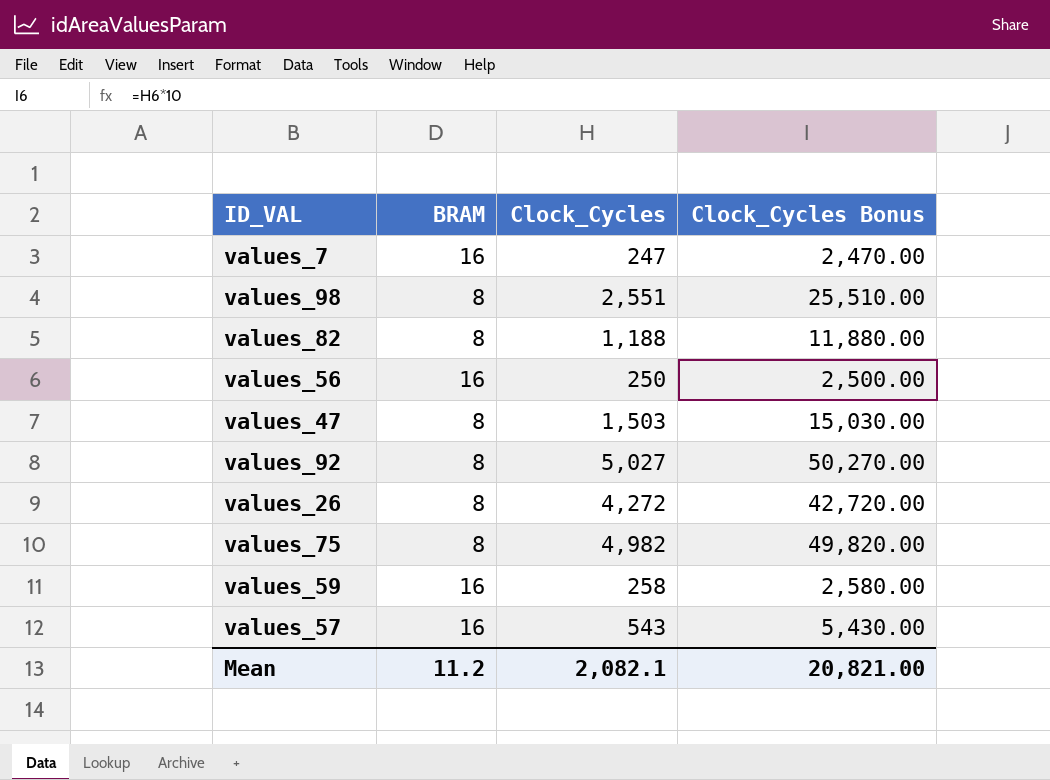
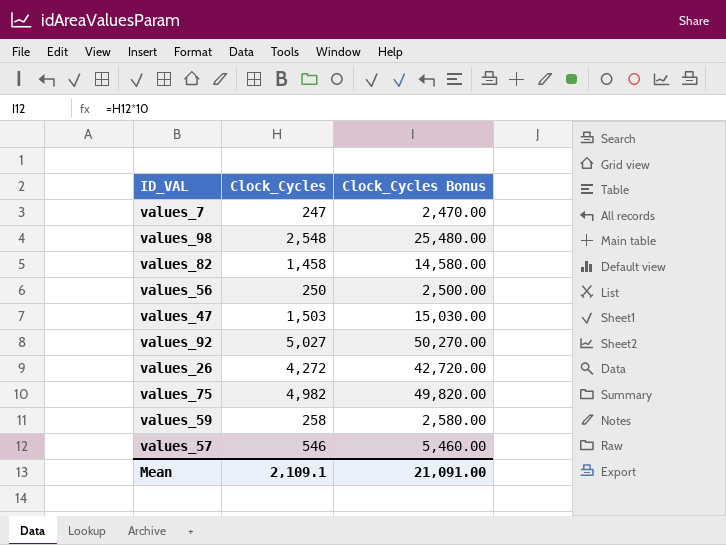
column BRAM | position: 2 -> none
values_98 | Clock_Cycles: 2,551 -> 2,548
values_98 | Clock_Cycles Bonus: 25,510.00 -> 25,480.00
values_82 | Clock_Cycles: 1,188 -> 1,458
values_82 | Clock_Cycles Bonus: 11,880.00 -> 14,580.00
values_57 | Clock_Cycles: 543 -> 546
values_57 | Clock_Cycles Bonus: 5,430.00 -> 5,460.00
Mean | Clock_Cycles: 2,082.1 -> 2,109.1
Mean | Clock_Cycles Bonus: 20,821.00 -> 21,091.00

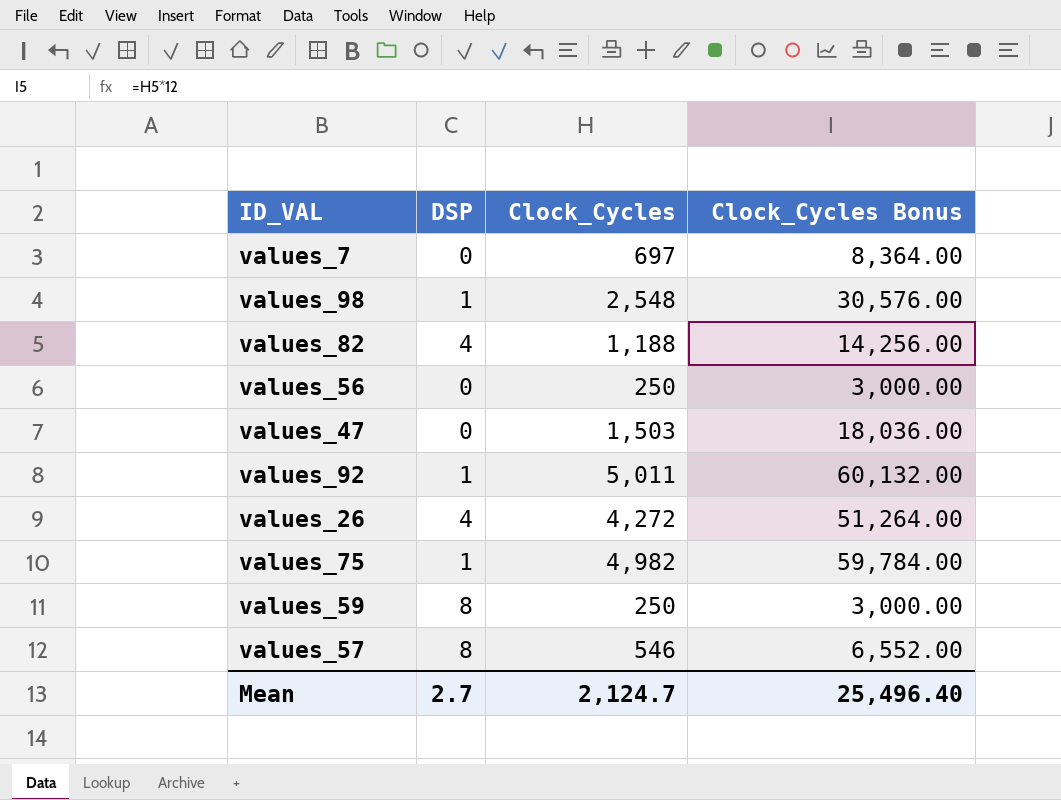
column DSP | position: none -> 2
column Clock_Cycles Bonus | formula: [Clock_Cycles] * 10 -> [Clock_Cycles] * 12
values_7 | Clock_Cycles: 247 -> 697
values_82 | Clock_Cycles: 1,458 -> 1,188
values_92 | Clock_Cycles: 5,027 -> 5,011
values_59 | Clock_Cycles: 258 -> 250
Mean | Clock_Cycles: 2,109.1 -> 2,124.7
Mean | Clock_Cycles Bonus: 21,091.00 -> 25,496.40

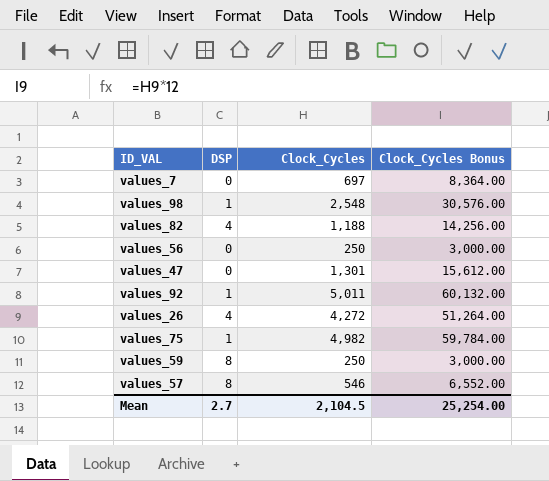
values_47 | Clock_Cycles: 1,503 -> 1,301
values_47 | Clock_Cycles Bonus: 18,036.00 -> 15,612.00
Mean | Clock_Cycles: 2,124.7 -> 2,104.5
Mean | Clock_Cycles Bonus: 25,496.40 -> 25,254.00

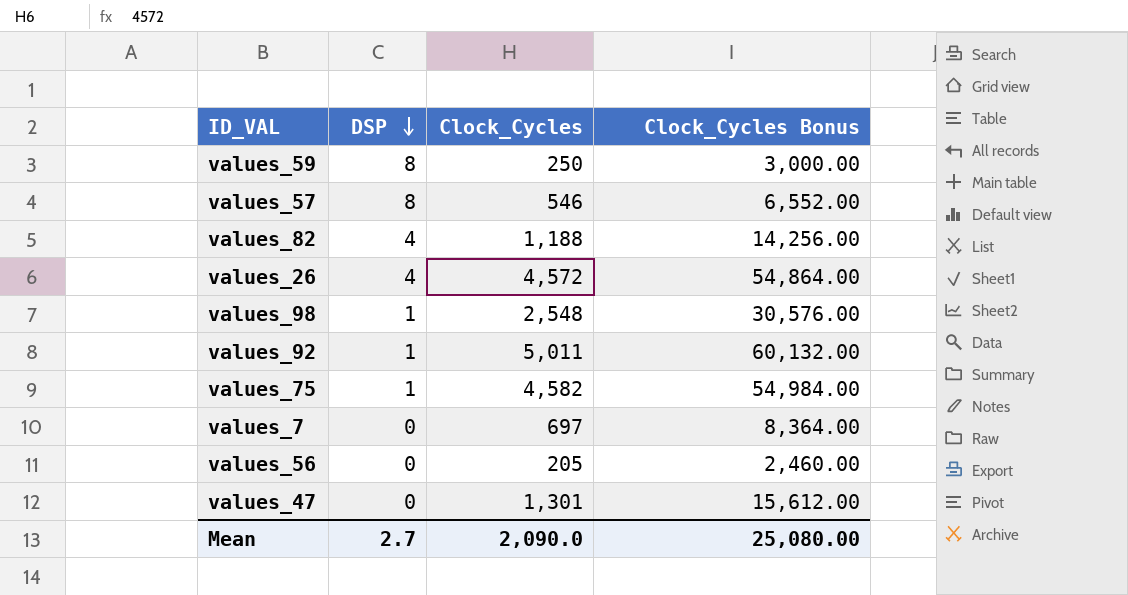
row order: none -> DSP descending
values_26 | Clock_Cycles: 4,272 -> 4,572
values_26 | Clock_Cycles Bonus: 51,264.00 -> 54,864.00
values_75 | Clock_Cycles: 4,982 -> 4,582
values_75 | Clock_Cycles Bonus: 59,784.00 -> 54,984.00
values_56 | Clock_Cycles: 250 -> 205
values_56 | Clock_Cycles Bonus: 3,000.00 -> 2,460.00
Mean | Clock_Cycles: 2,104.5 -> 2,090.0
Mean | Clock_Cycles Bonus: 25,254.00 -> 25,080.00

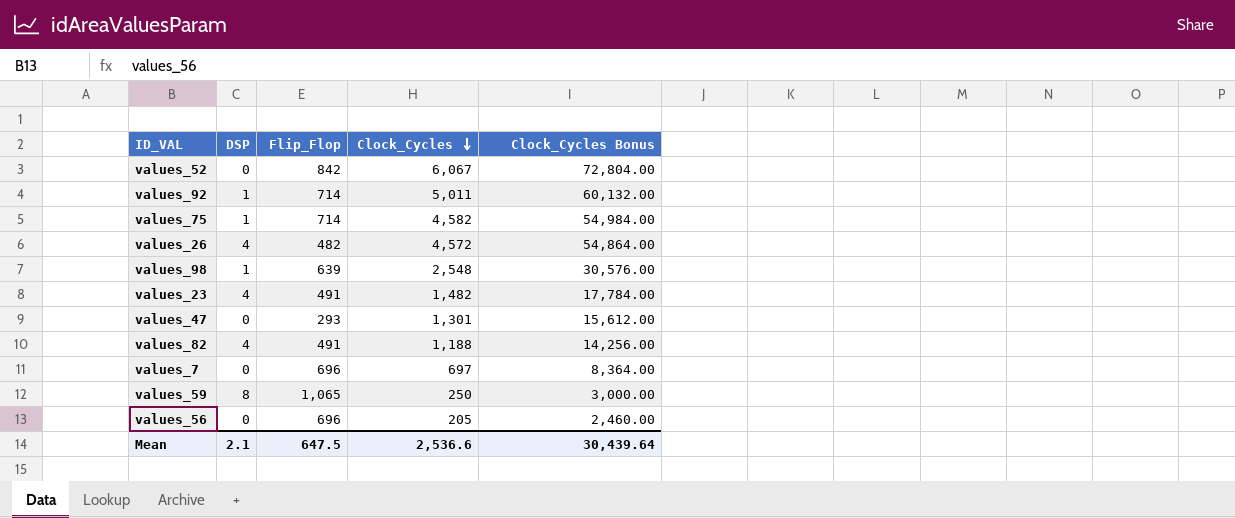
row order: DSP descending -> Clock_Cycles descending
column Flip_Flop | position: none -> 3
row values_57: 8 | 546 | 6,552.00 -> none
row values_52: none -> 0 | 842 | 6,067 | 72,804.00
row values_23: none -> 4 | 491 | 1,482 | 17,784.00
Mean | DSP: 2.7 -> 2.1
Mean | Clock_Cycles: 2,090.0 -> 2,536.6
Mean | Clock_Cycles Bonus: 25,080.00 -> 30,439.64

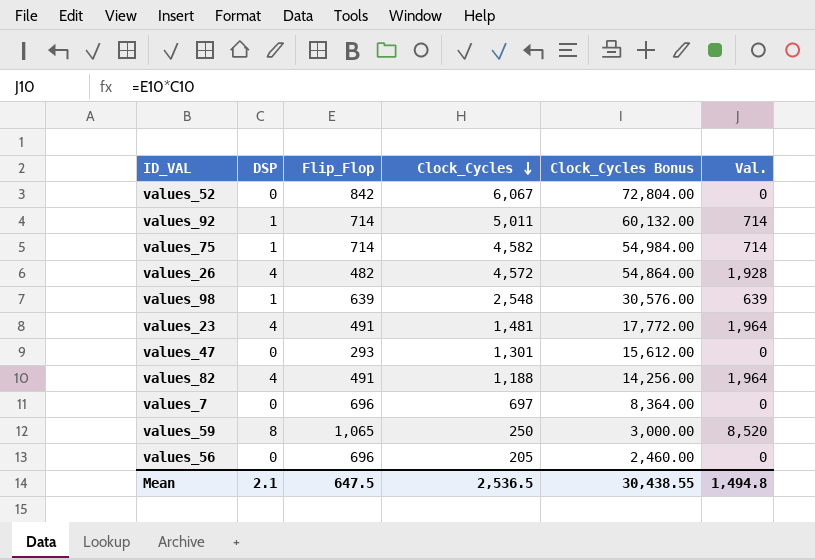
column Val. | formula: none -> [DSP] * [Flip_Flop]
values_23 | Clock_Cycles: 1,482 -> 1,481
values_23 | Clock_Cycles Bonus: 17,784.00 -> 17,772.00
Mean | Clock_Cycles: 2,536.6 -> 2,536.5
Mean | Clock_Cycles Bonus: 30,439.64 -> 30,438.55

